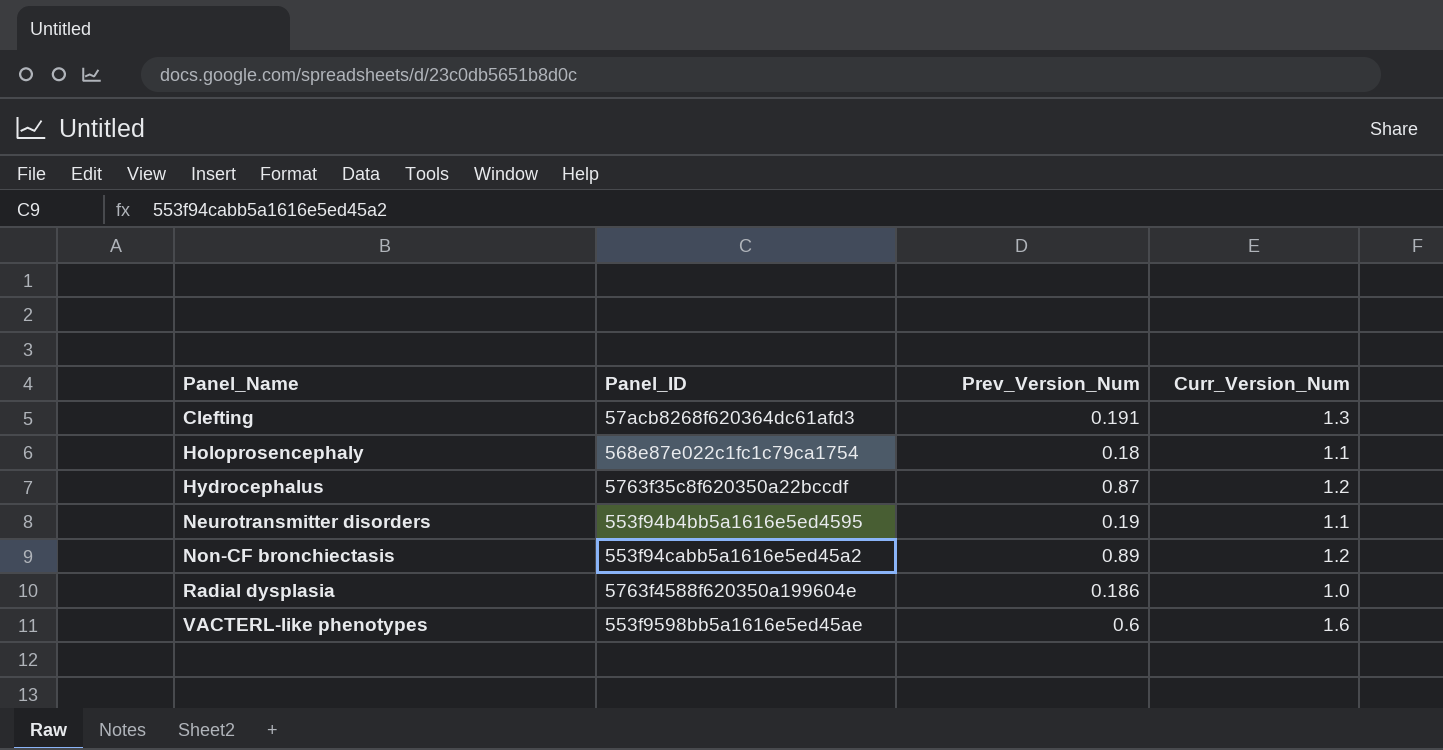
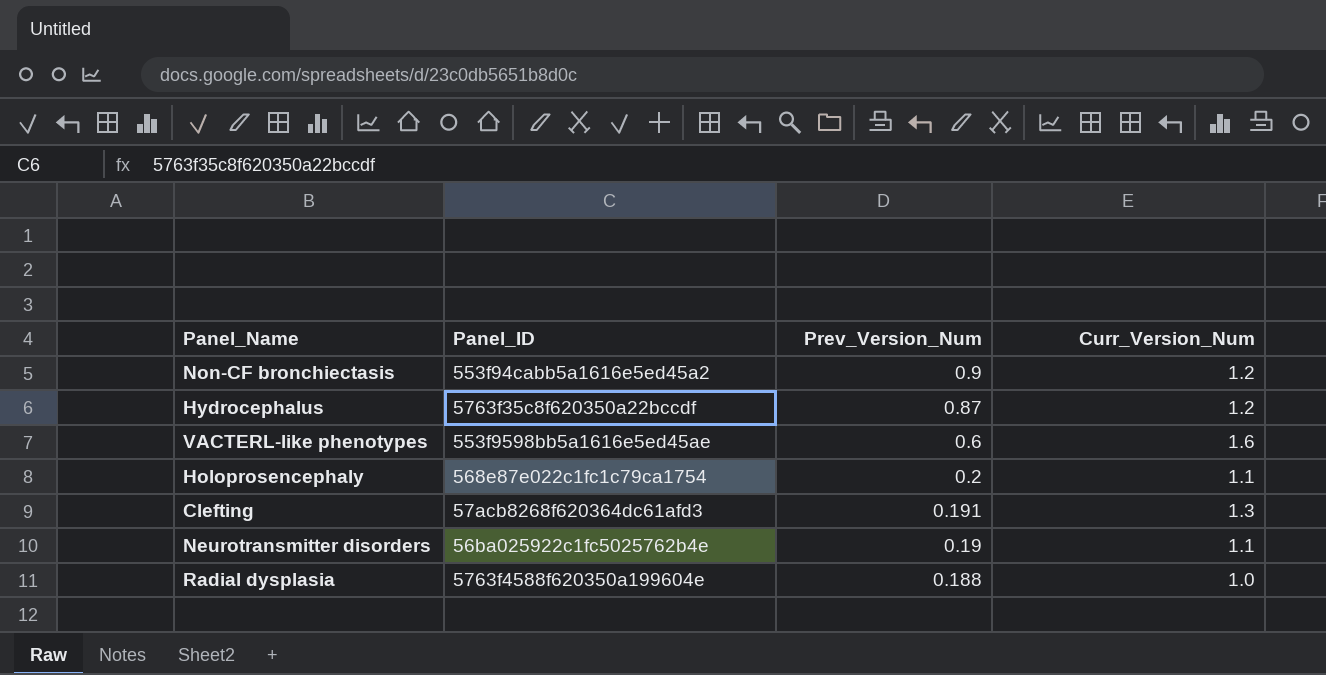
row order: Panel_Name ascending -> Prev_Version_Num descending
Non-CF bronchiectasis | Prev_Version_Num: 0.89 -> 0.9
Holoprosencephaly | Prev_Version_Num: 0.18 -> 0.2
Neurotransmitter disorders | Panel_ID: 553f94b4bb5a1616e5ed4595 -> 56ba025922c1fc5025762b4e
Radial dysplasia | Prev_Version_Num: 0.186 -> 0.188

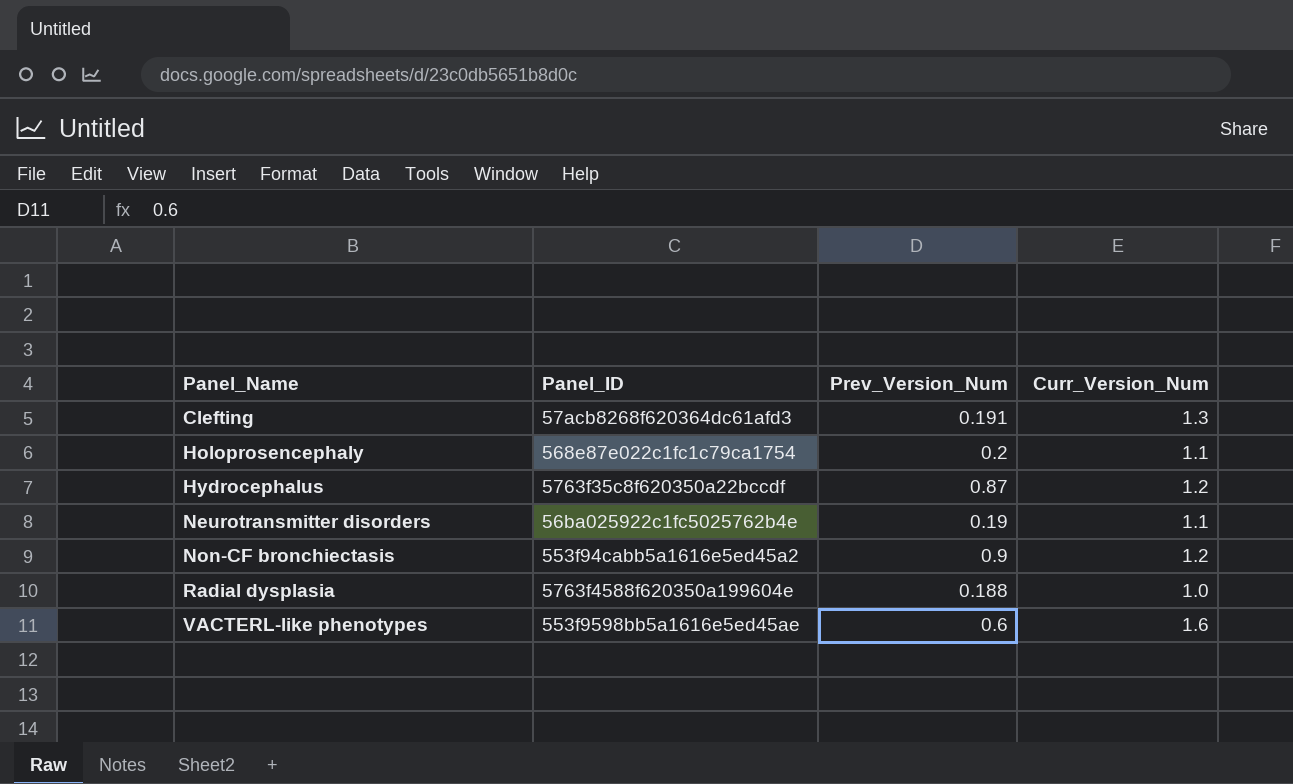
row order: Prev_Version_Num descending -> Panel_Name ascending

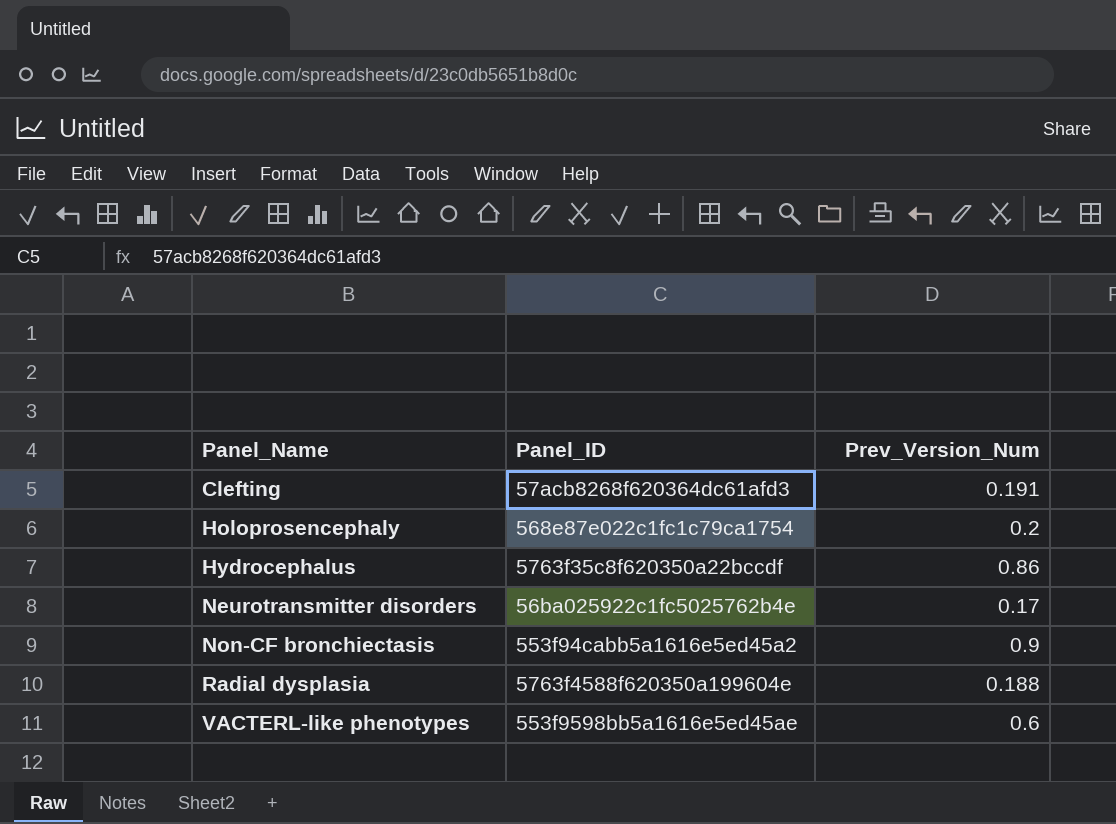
column Curr_Version_Num | position: 4 -> none
Hydrocephalus | Prev_Version_Num: 0.87 -> 0.86
Neurotransmitter disorders | Prev_Version_Num: 0.19 -> 0.17

